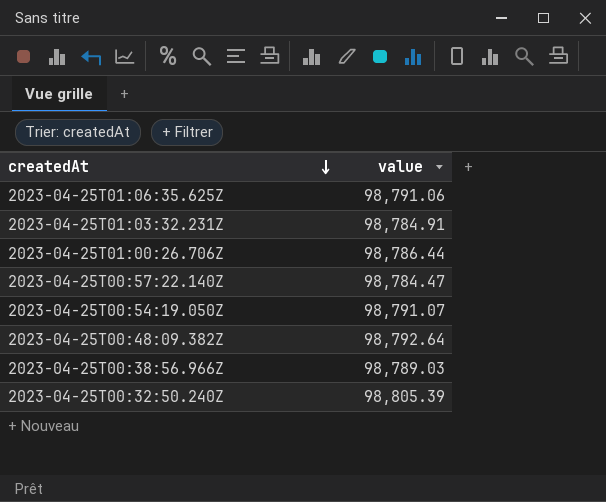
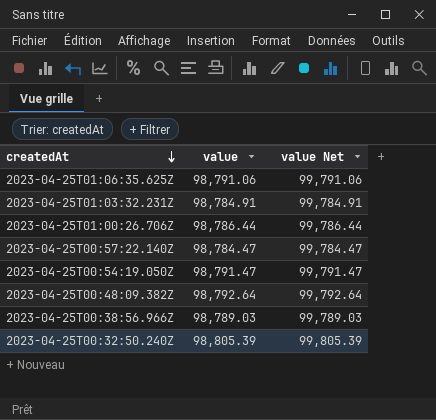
column value Net | formula: none -> [value] + 1000
2023-04-25T00:54:19.050Z | value: 98,791.07 -> 98,791.47

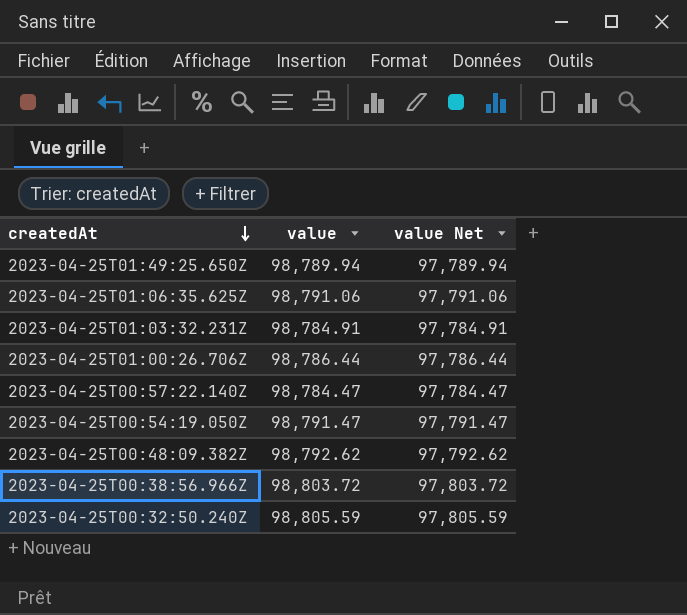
column value Net | formula: [value] + 1000 -> [value] - 1000
row 2023-04-25T01:49:25.650Z: none -> 98,789.94 | 97,789.94
2023-04-25T00:48:09.382Z | value: 98,792.64 -> 98,792.62
2023-04-25T00:38:56.966Z | value: 98,789.03 -> 98,803.72
2023-04-25T00:32:50.240Z | value: 98,805.39 -> 98,805.59

